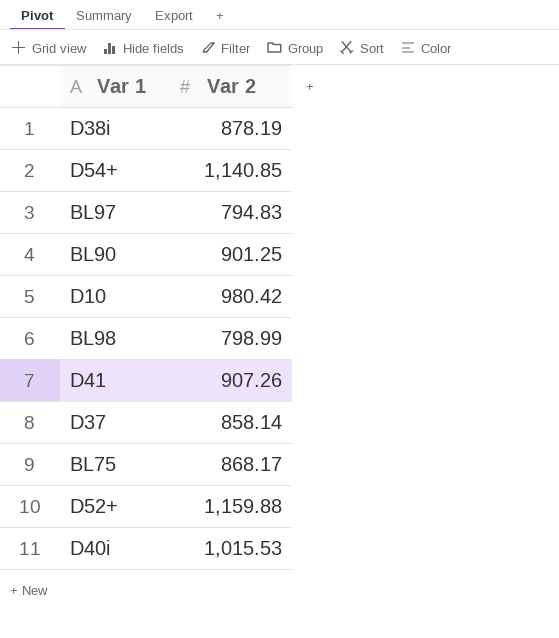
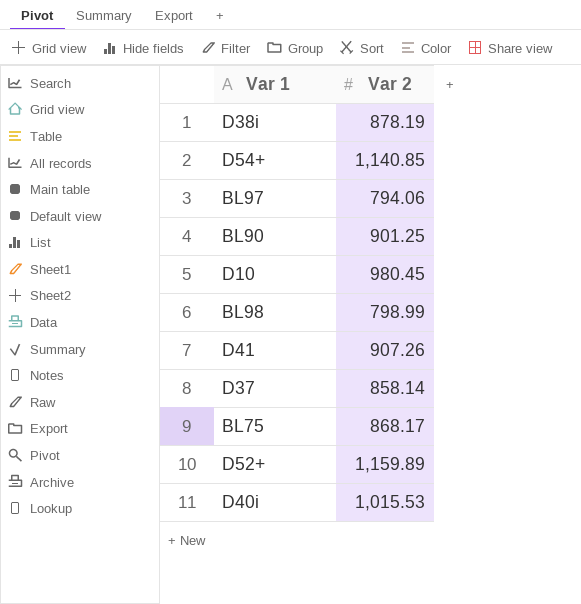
BL97 | Var 2: 794.83 -> 794.06
D10 | Var 2: 980.42 -> 980.45
D52+ | Var 2: 1,159.88 -> 1,159.89

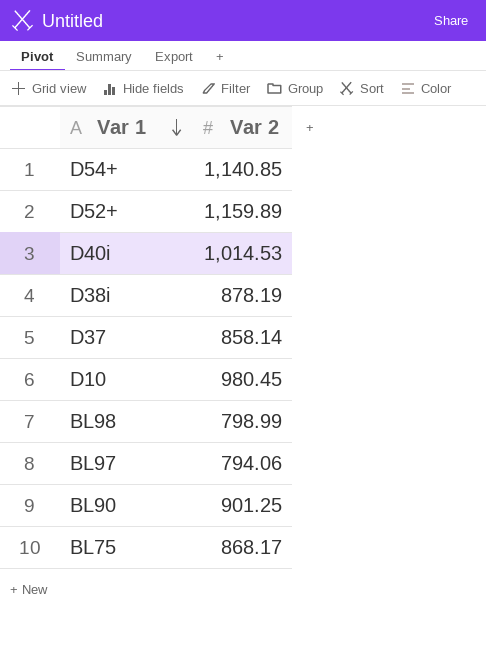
row order: none -> Var 1 descending
row D41: 907.26 -> none
D40i | Var 2: 1,015.53 -> 1,014.53

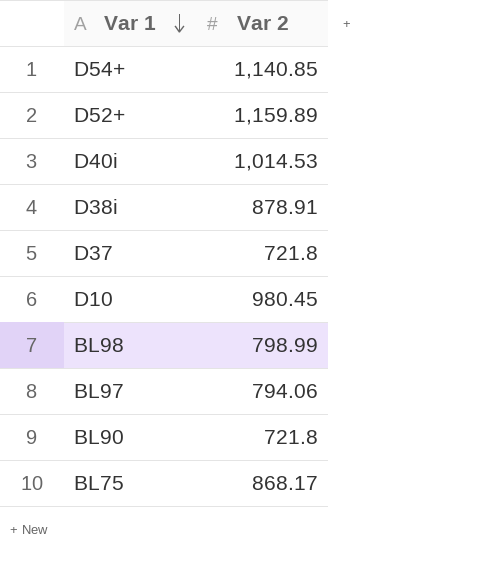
D38i | Var 2: 878.19 -> 878.91
D37 | Var 2: 858.14 -> 721.8
BL90 | Var 2: 901.25 -> 721.8

